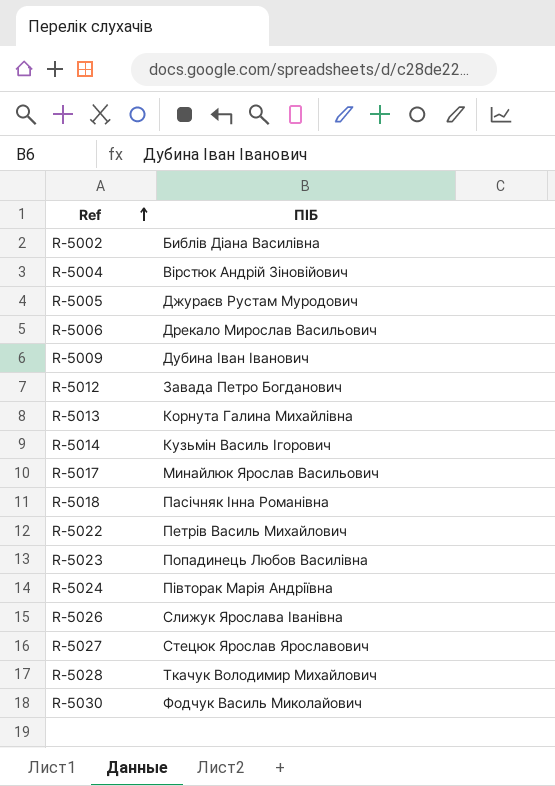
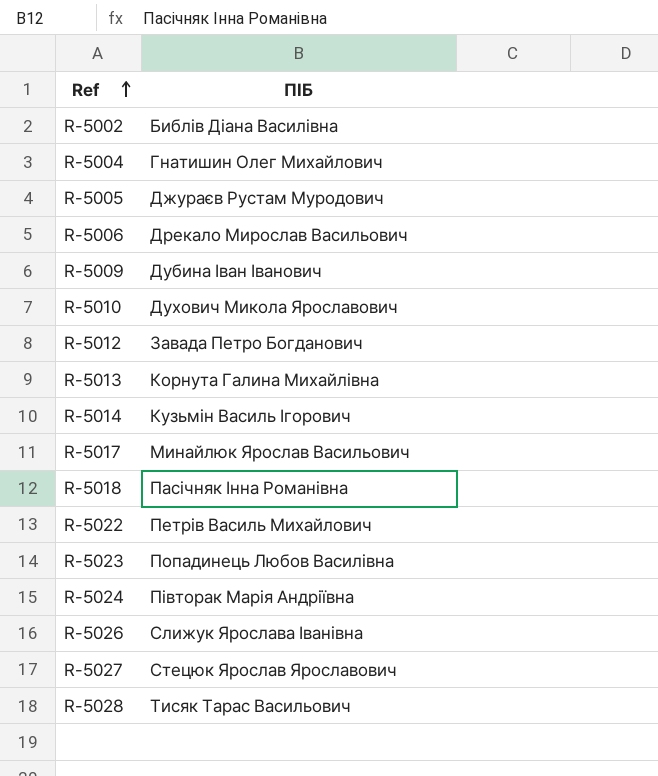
row R-5030: Фодчук Василь Миколайович -> none
R-5004 | ПІБ: Вірстюк Андрій Зіновійович -> Гнатишин Олег Михайлович
row R-5010: none -> Духович Микола Ярославович
R-5028 | ПІБ: Ткачук Володимир Михайлович -> Тисяк Тарас Васильович

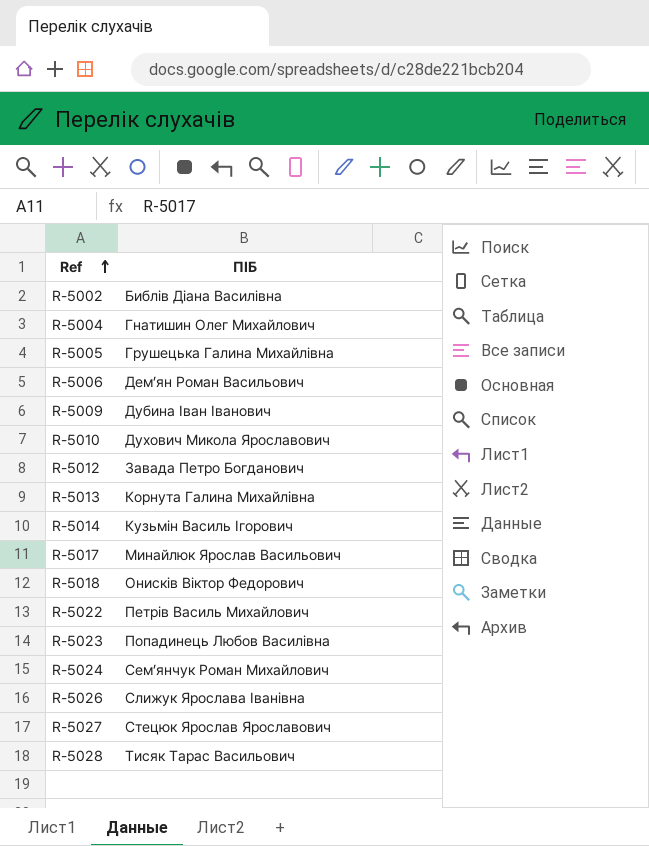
R-5005 | ПІБ: Джураєв Рустам Муродович -> Грушецька Галина Михайлівна
R-5006 | ПІБ: Дрекало Мирослав Васильович -> Дем’ян Роман Васильович
R-5018 | ПІБ: Пасічняк Інна Романівна -> Онисків Віктор Федорович
R-5024 | ПІБ: Півторак Марія Андріївна -> Сем’янчук Роман Михайлович

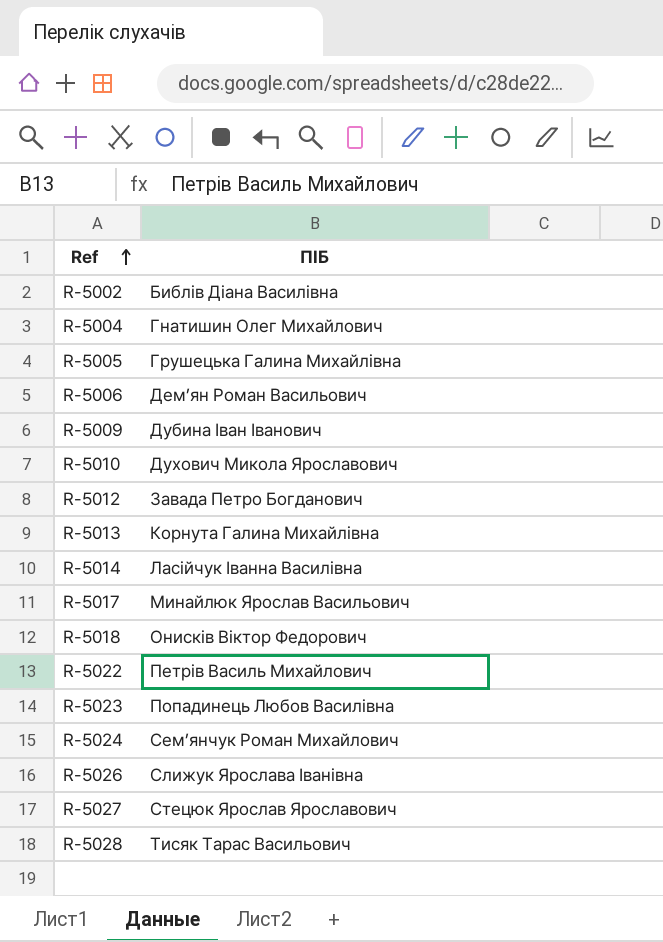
R-5014 | ПІБ: Кузьмін Василь Ігорович -> Ласійчук Іванна Василівна

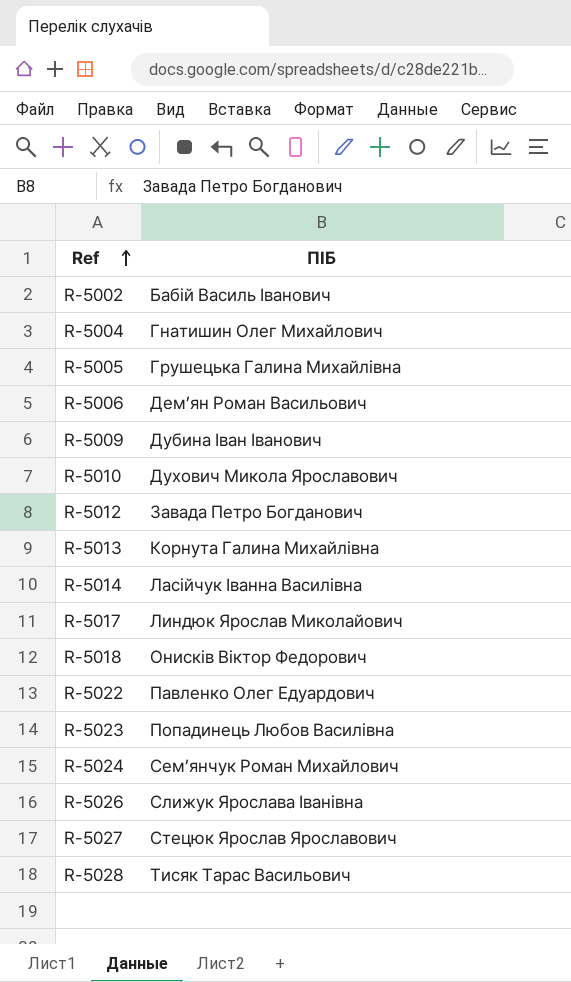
R-5002 | ПІБ: Библів Діана Василівна -> Бабій Василь Іванович
R-5017 | ПІБ: Минайлюк Ярослав Васильович -> Линдюк Ярослав Миколайович
R-5022 | ПІБ: Петрів Василь Михайлович -> Павленко Олег Едуардович

